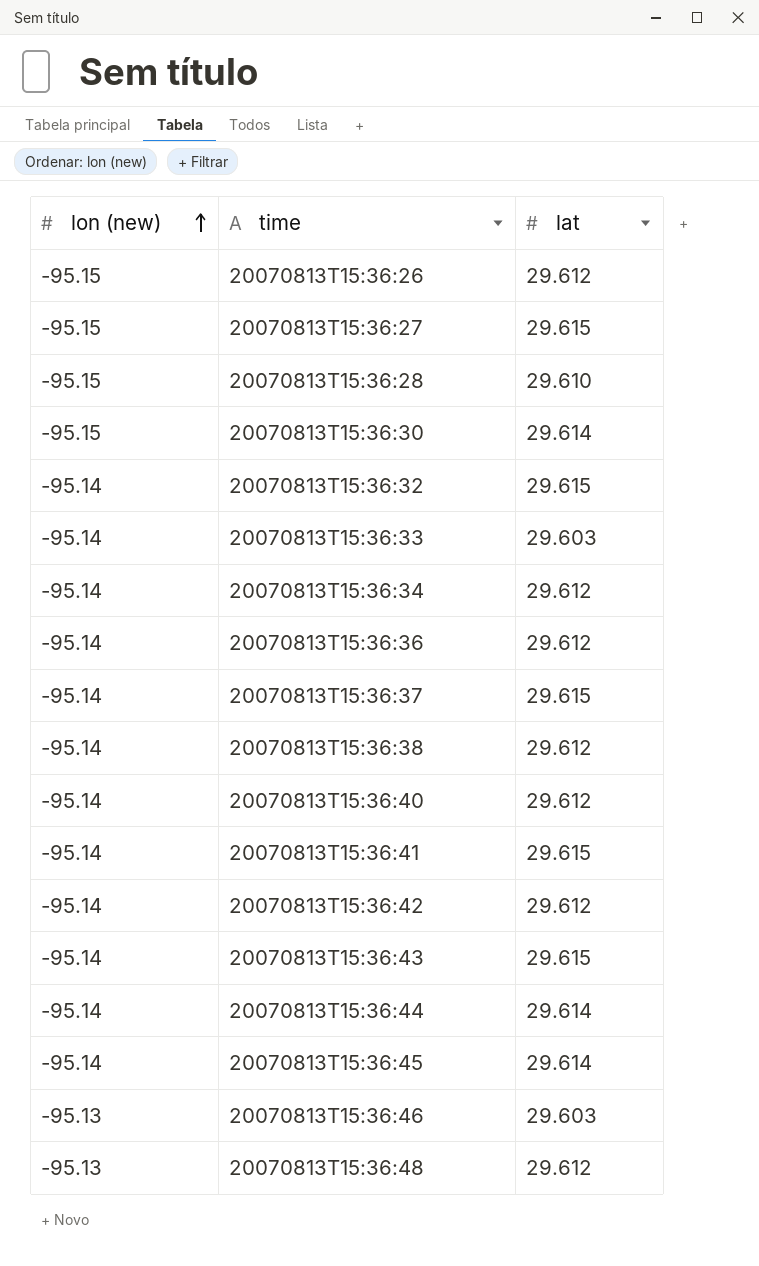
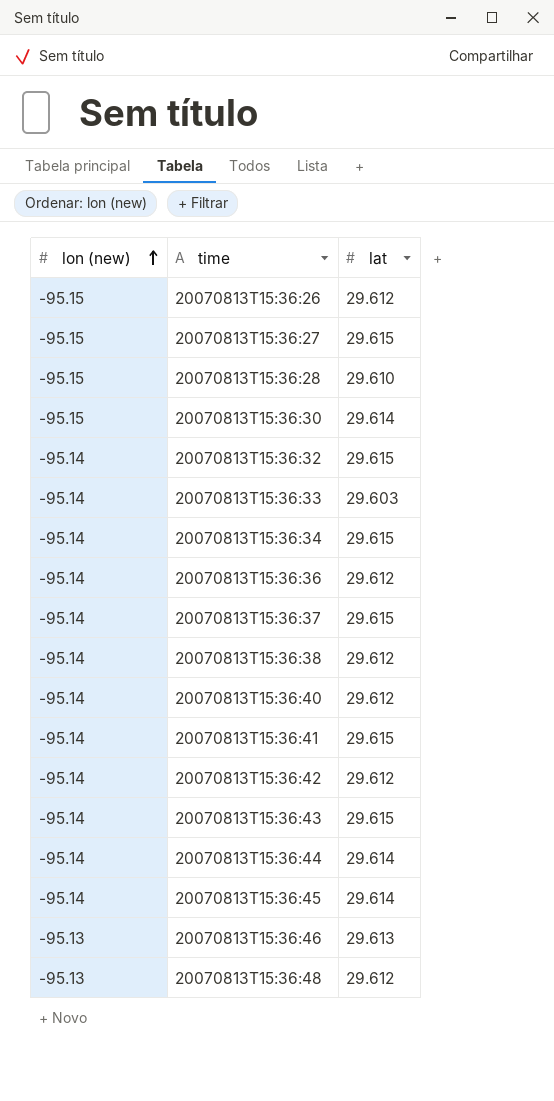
20070813T15:36:34 | lat: 29.612 -> 29.615
20070813T15:36:46 | lat: 29.603 -> 29.613

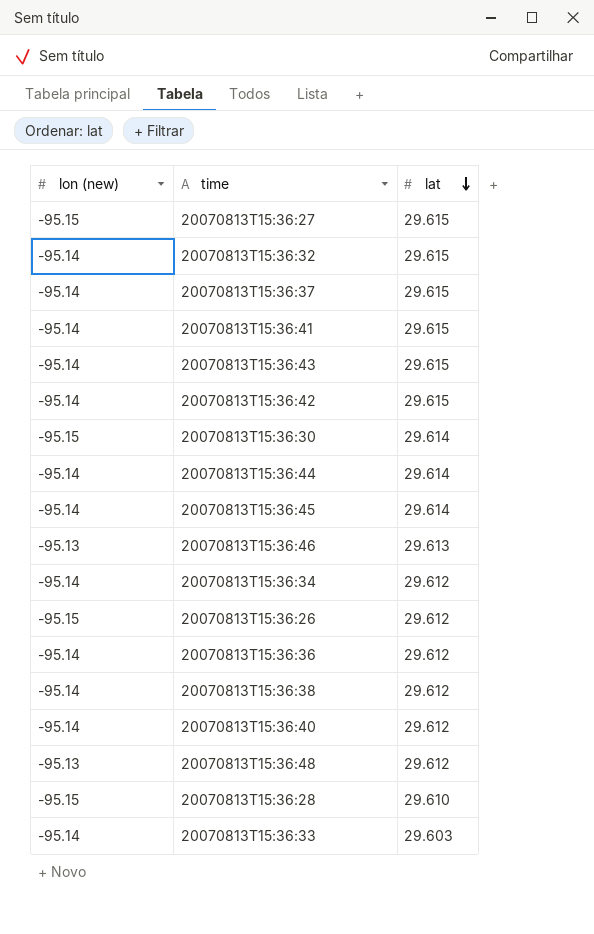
row order: lon (new) ascending -> lat descending
20070813T15:36:42 | lat: 29.612 -> 29.615
20070813T15:36:34 | lat: 29.615 -> 29.612

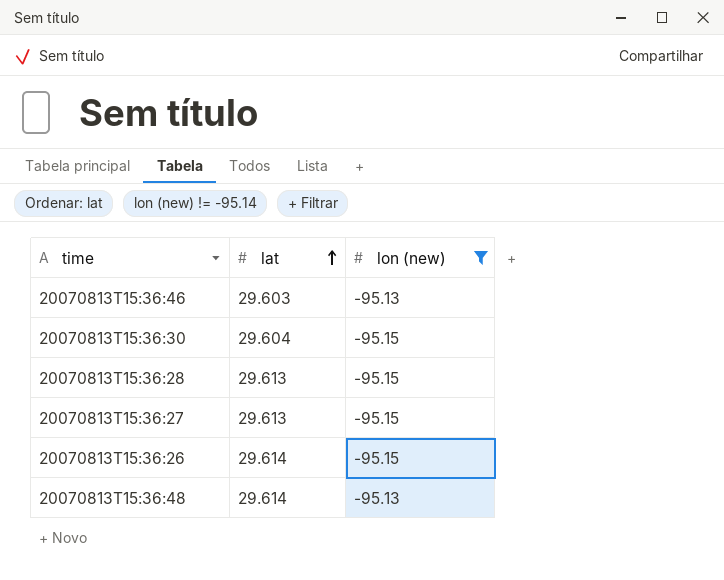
filter: none -> lon (new) != -95.14
row order: lat descending -> lat ascending
column lon (new) | position: 1 -> 3
20070813T15:36:46 | lat: 29.613 -> 29.603
20070813T15:36:30 | lat: 29.614 -> 29.604
20070813T15:36:28 | lat: 29.610 -> 29.613
20070813T15:36:27 | lat: 29.615 -> 29.613
20070813T15:36:26 | lat: 29.612 -> 29.614
20070813T15:36:48 | lat: 29.612 -> 29.614

